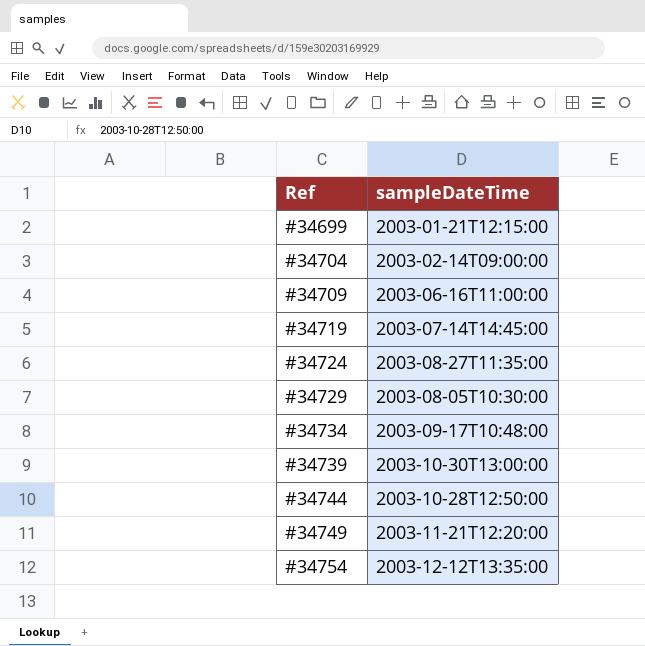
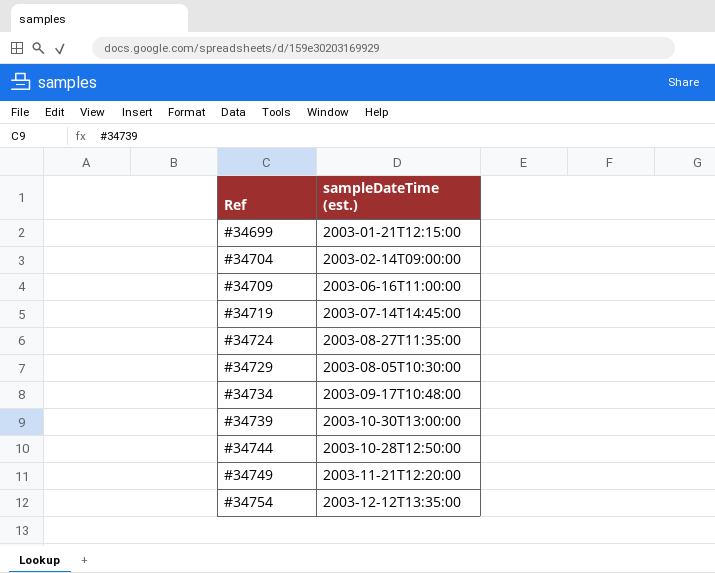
column name: sampleDateTime -> sampleDateTime (est.)

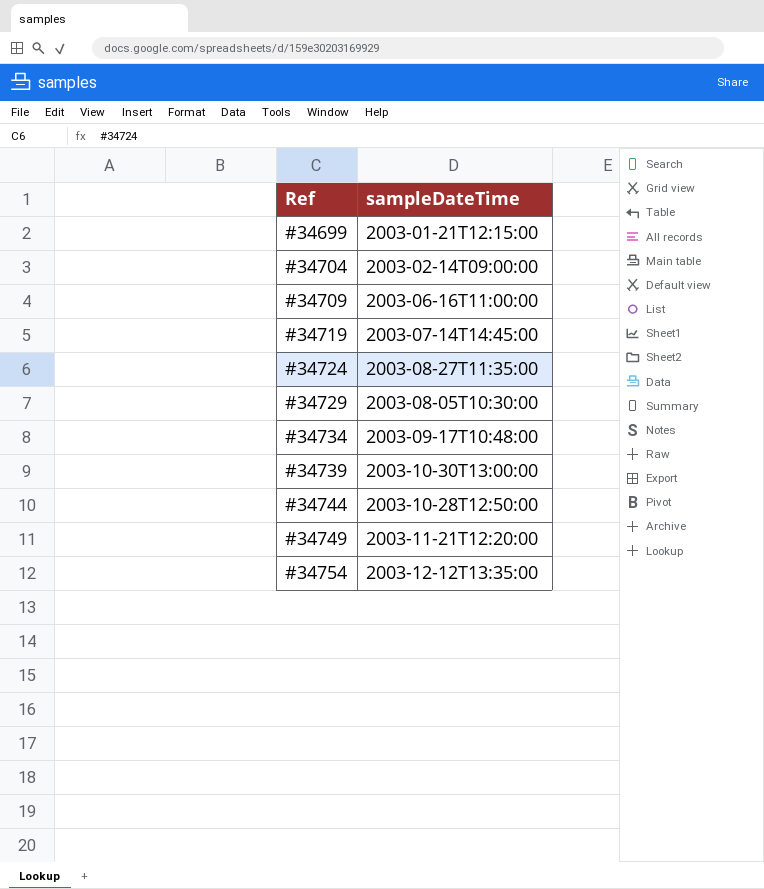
column name: sampleDateTime (est.) -> sampleDateTime

